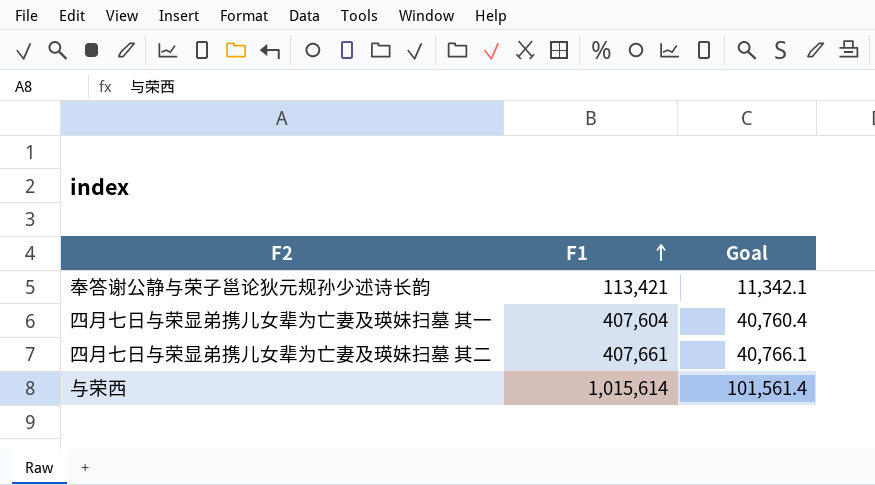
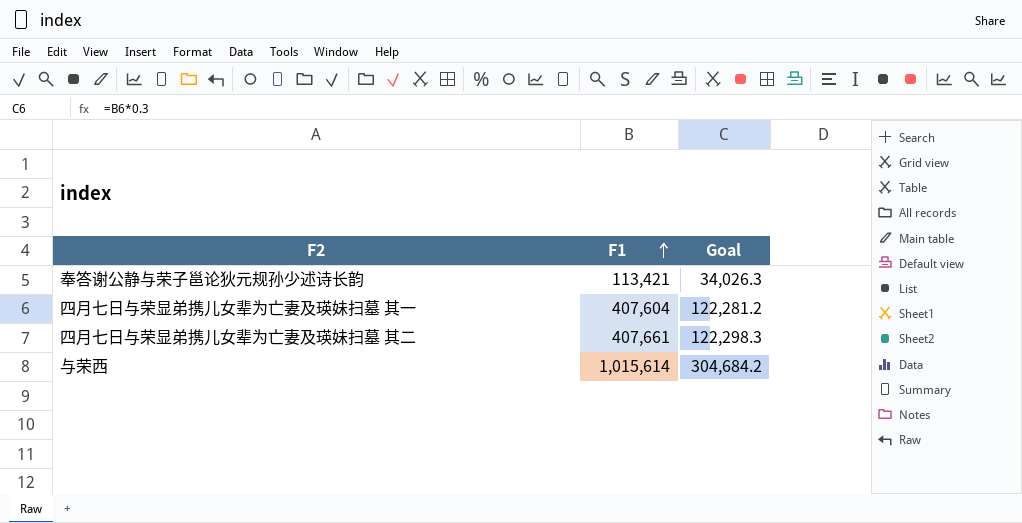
column Goal | formula: [F1] * 0.1 -> [F1] * 0.3

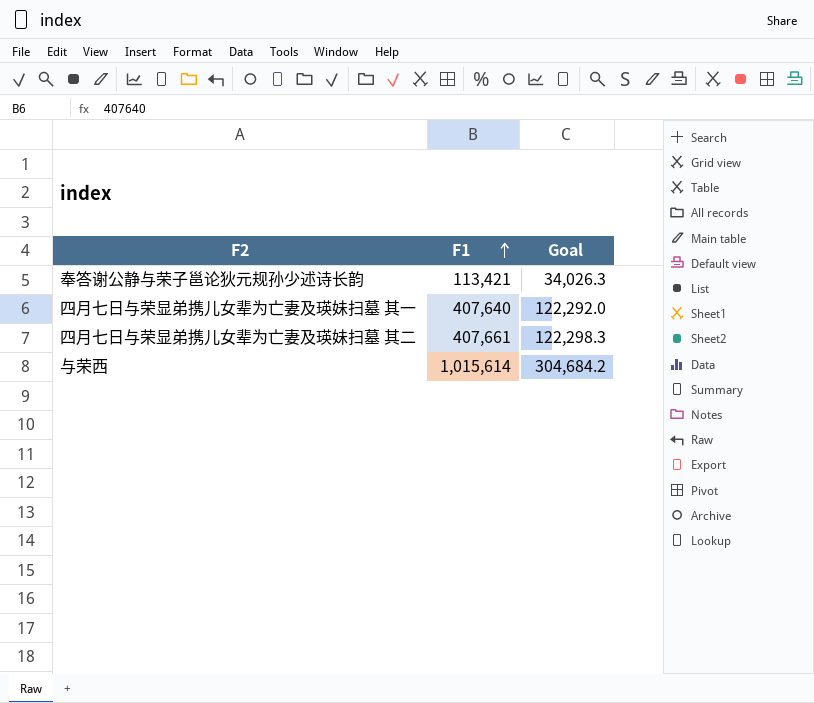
四月七日与荣显弟携儿女辈为亡妻及瑛妹扫墓 其一 | F1: 407,604 -> 407,640
四月七日与荣显弟携儿女辈为亡妻及瑛妹扫墓 其一 | Goal: 122,281.2 -> 122,292.0

